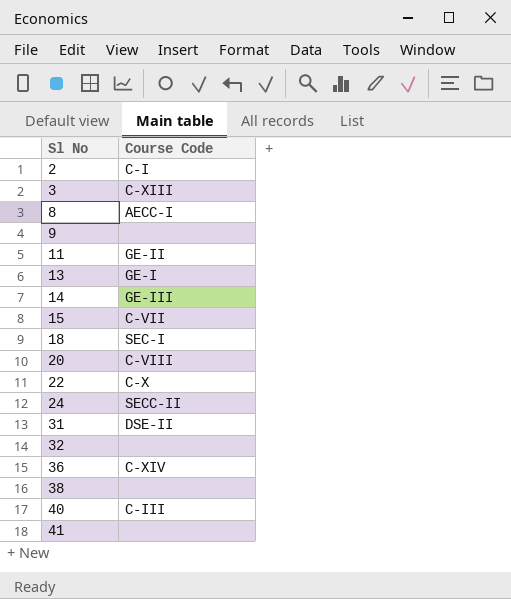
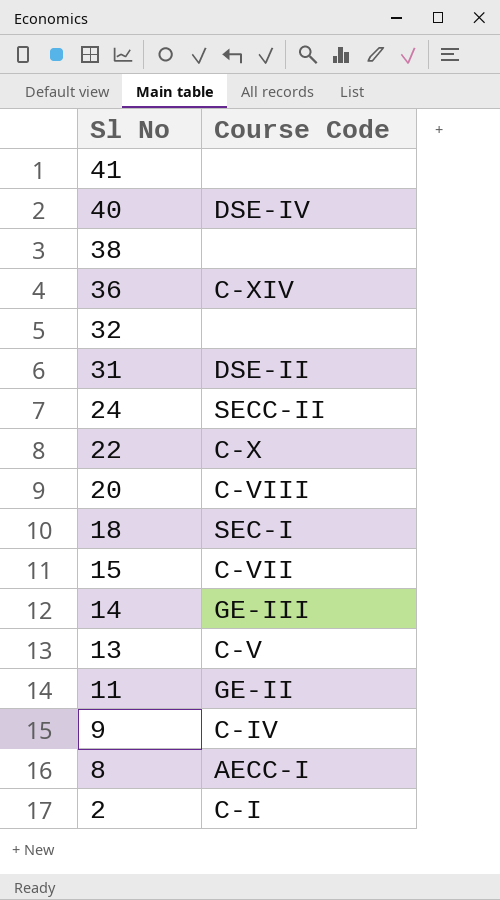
row order: Sl No ascending -> Sl No descending
row 3: C-XIII -> none
40 | Course Code: C-III -> DSE-IV
13 | Course Code: GE-I -> C-V
9 | Course Code: none -> C-IV

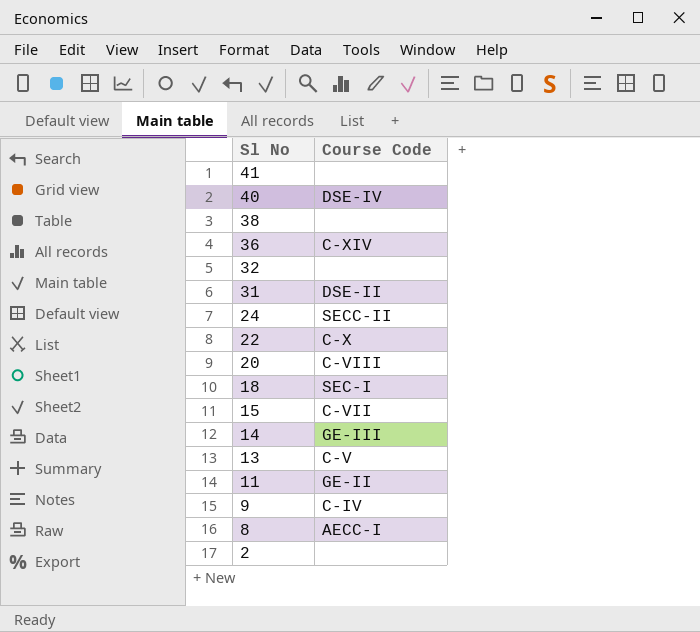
2 | Course Code: C-I -> none

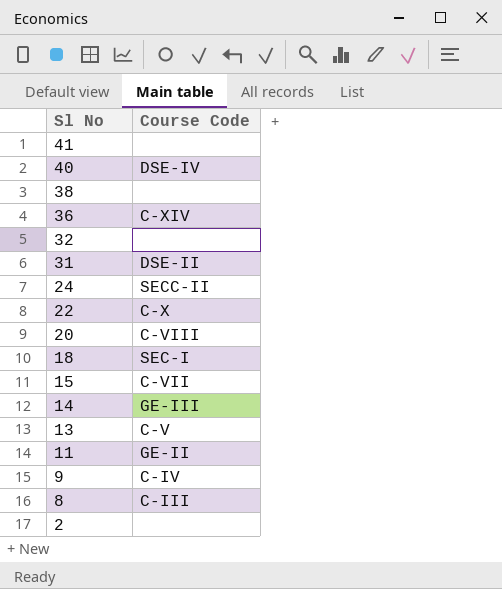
8 | Course Code: AECC-I -> C-III

